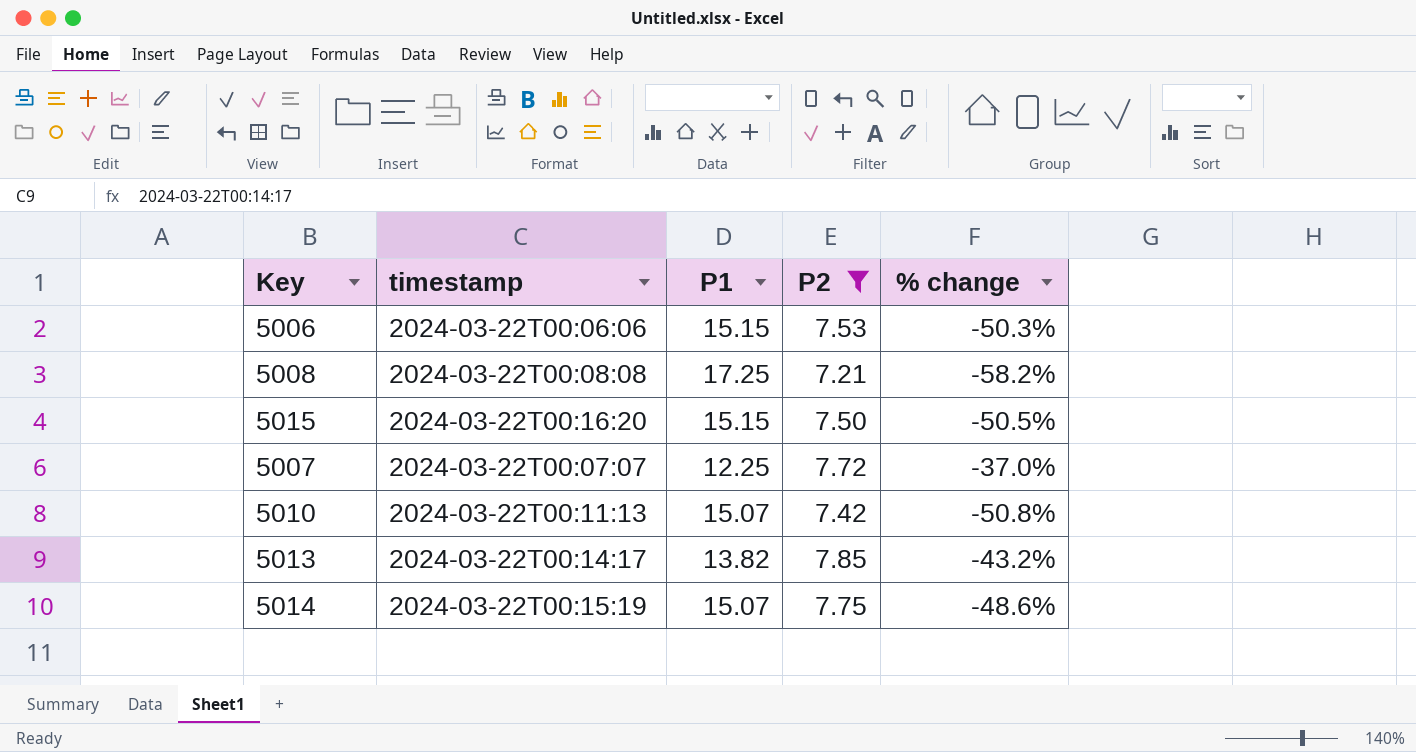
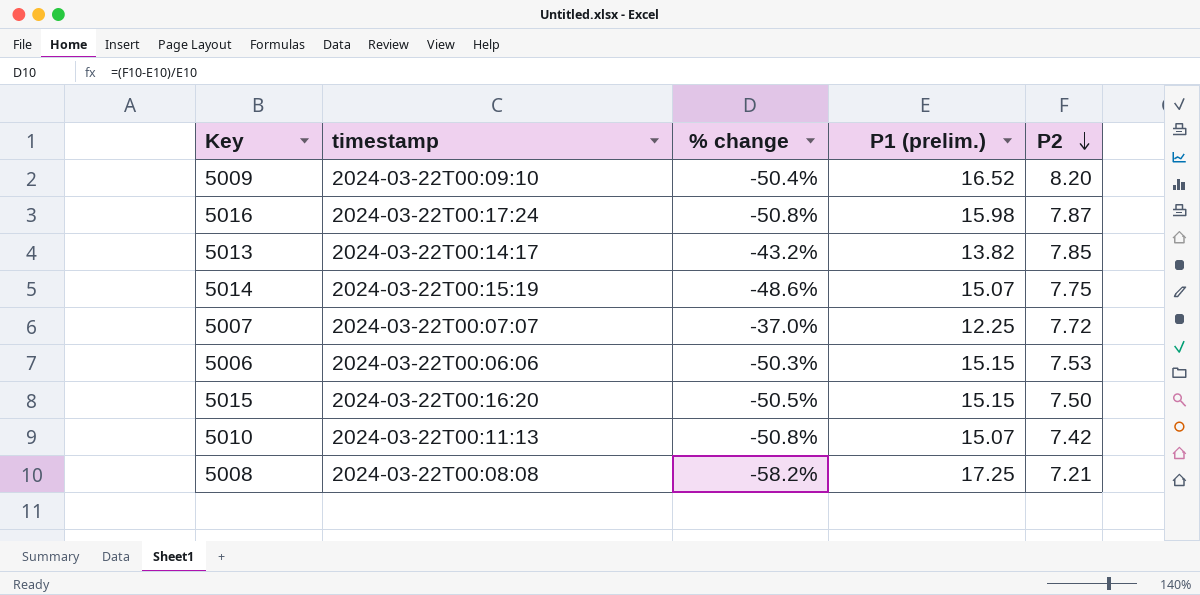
filter: P2 <= 7.85 -> none
row order: none -> P2 descending
column % change | position: 5 -> 3
column name: P1 -> P1 (prelim.)

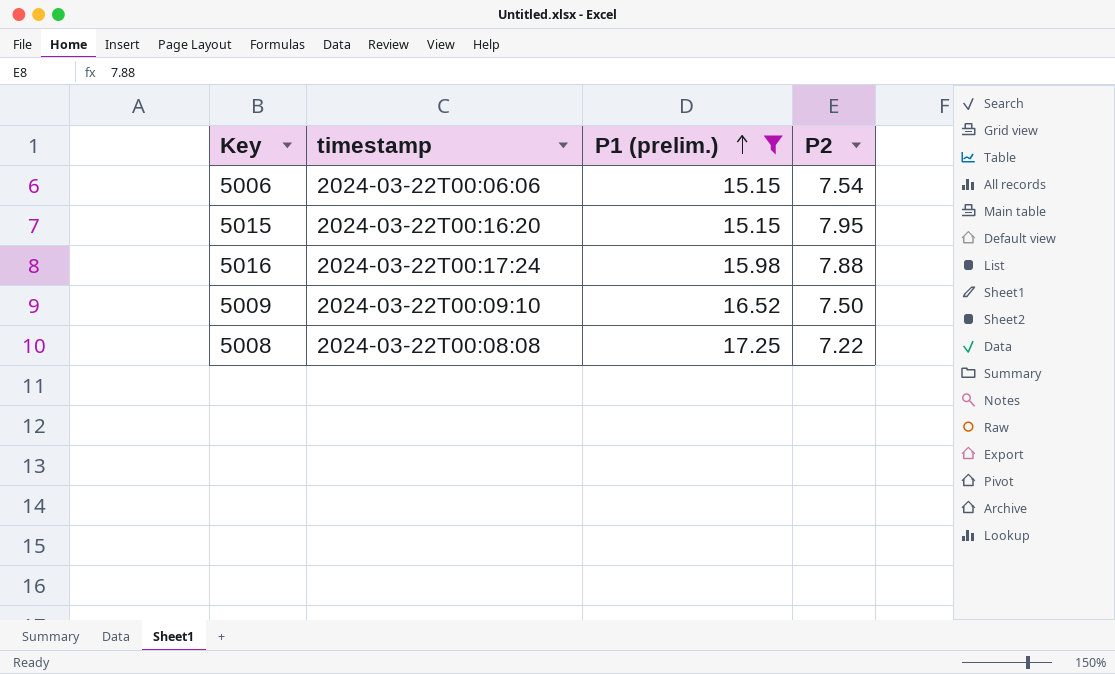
filter: none -> P1 (prelim.) >= 15.15
row order: P2 descending -> P1 (prelim.) ascending
column % change | formula: ([P2] - [P1 (prelim.)]) / [P1 (prelim.)] -> none
5006 | P2: 7.53 -> 7.54
5015 | P2: 7.50 -> 7.95
5016 | P2: 7.87 -> 7.88
5009 | P2: 8.20 -> 7.50
5008 | P2: 7.21 -> 7.22

